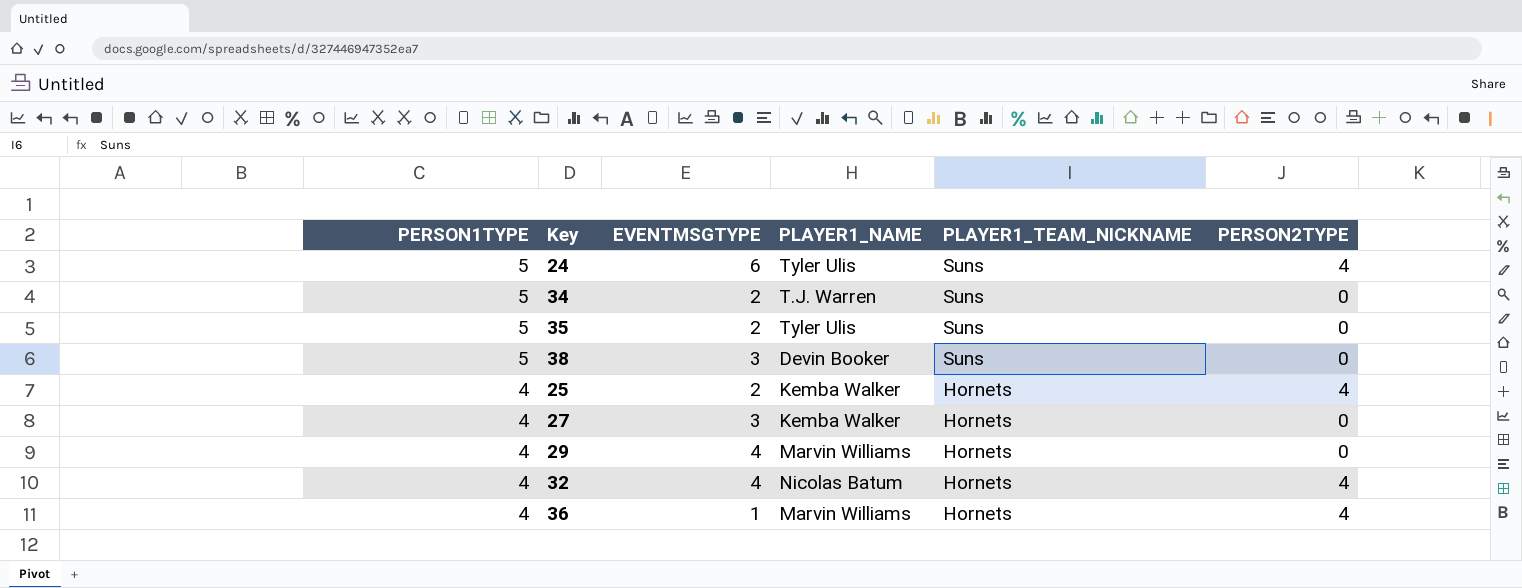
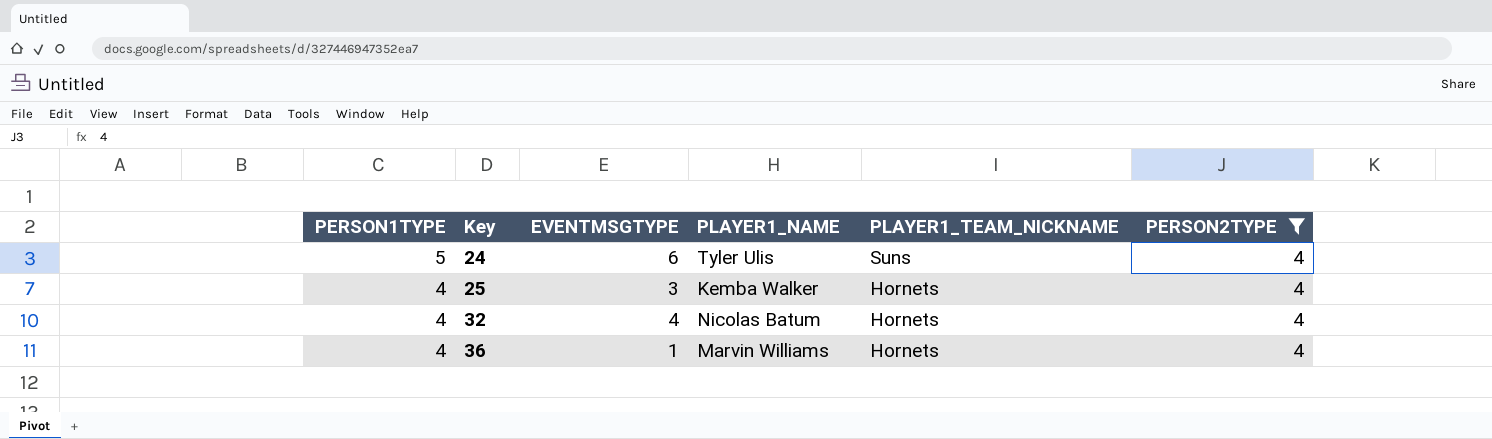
filter: none -> PERSON2TYPE = 4
25 | EVENTMSGTYPE: 2 -> 3

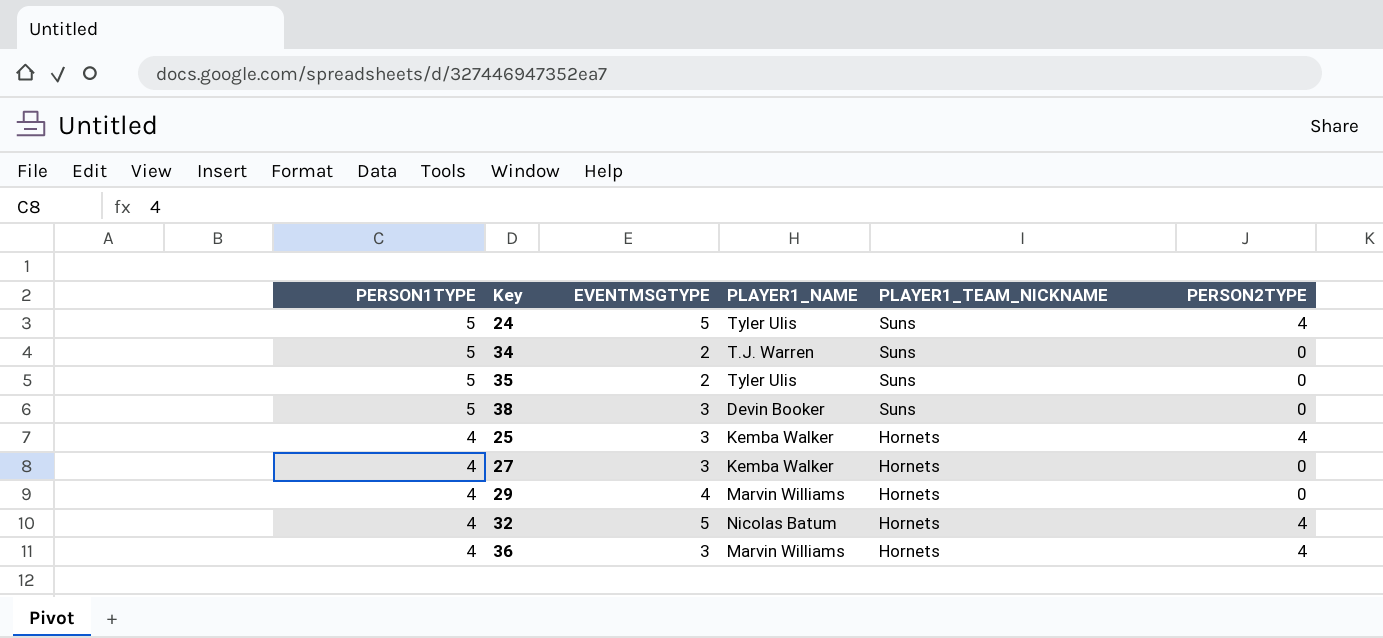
filter: PERSON2TYPE = 4 -> none
24 | EVENTMSGTYPE: 6 -> 5
32 | EVENTMSGTYPE: 4 -> 5
36 | EVENTMSGTYPE: 1 -> 3

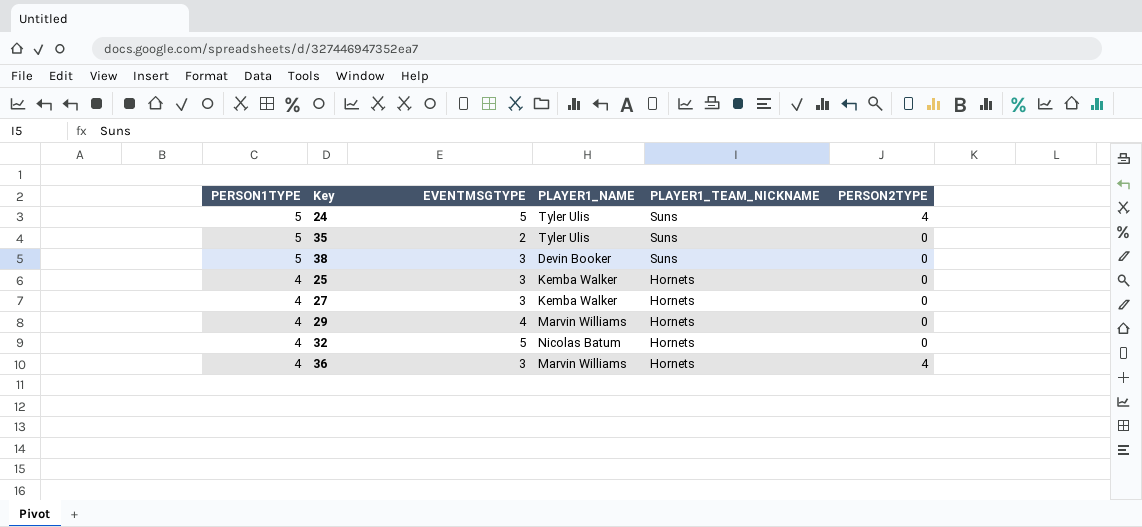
row 34: 5 | 2 | T.J. Warren | Suns | 0 -> none
25 | PERSON2TYPE: 4 -> 0
32 | PERSON2TYPE: 4 -> 0

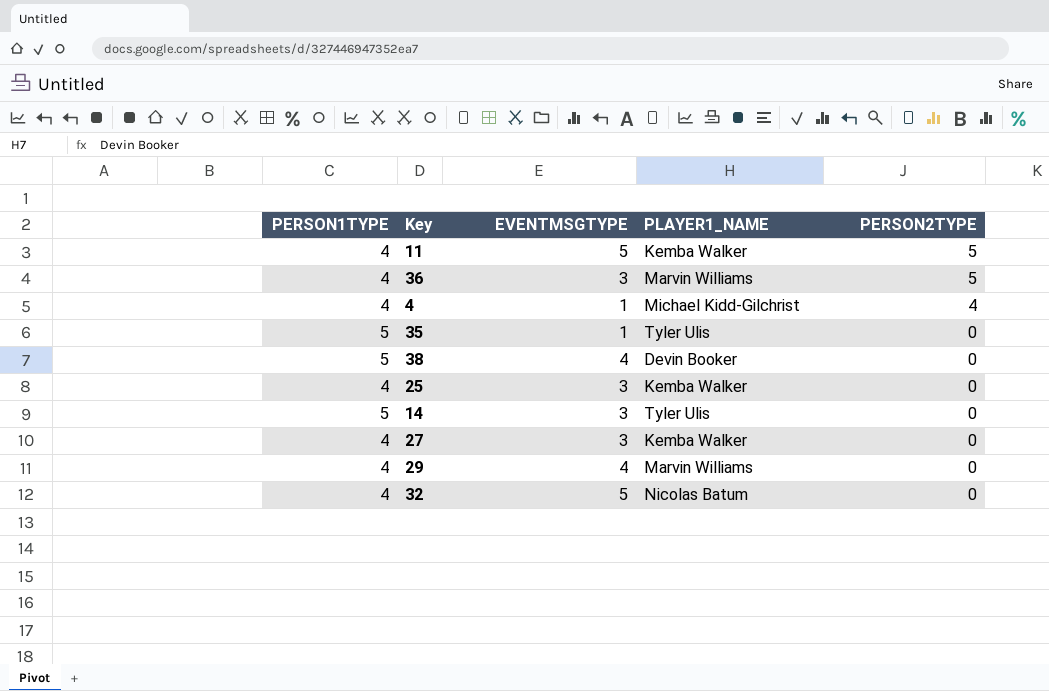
row order: PERSON1TYPE descending -> PERSON2TYPE descending
column PLAYER1_TEAM_NICKNAME | position: 5 -> none
row 24: 5 | 5 | Tyler Ulis | Suns | 4 -> none
row 11: none -> 4 | 5 | Kemba Walker | 5
36 | PERSON2TYPE: 4 -> 5
row 4: none -> 4 | 1 | Michael Kidd-Gilchrist | 4
35 | EVENTMSGTYPE: 2 -> 1
38 | EVENTMSGTYPE: 3 -> 4
row 14: none -> 5 | 3 | Tyler Ulis | 0

